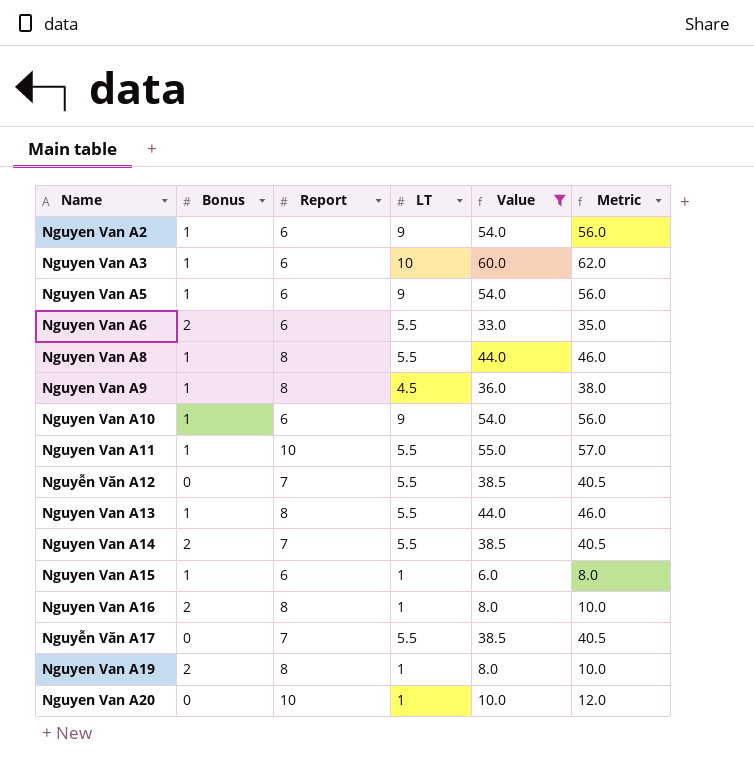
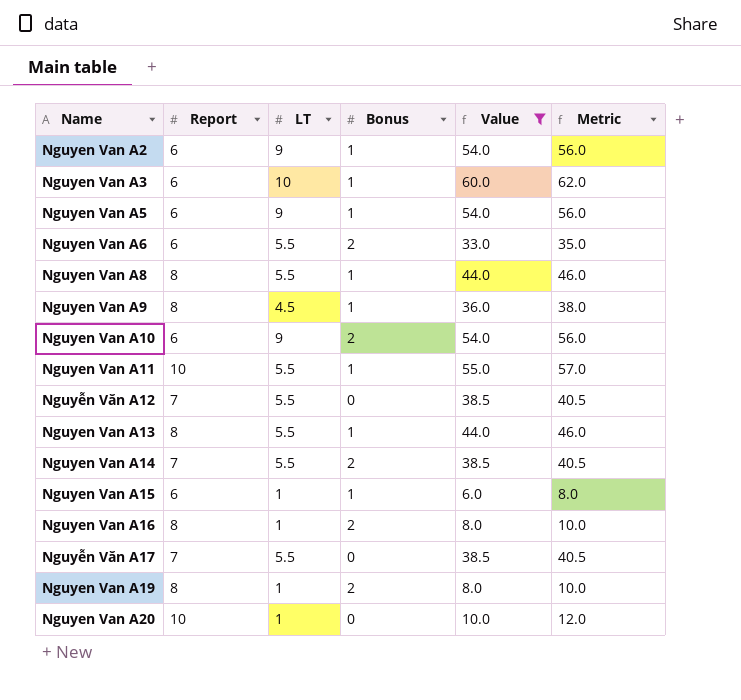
column Bonus | position: 2 -> 4
Nguyen Van A10 | Bonus: 1 -> 2

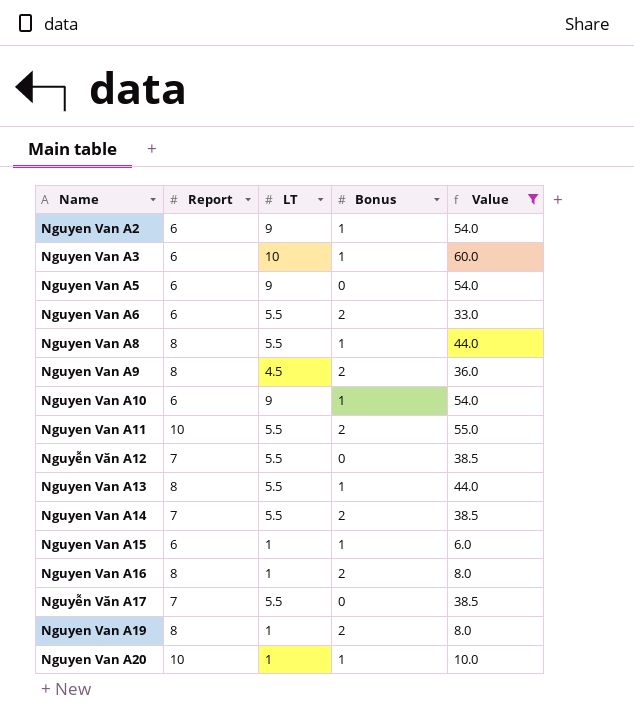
column Metric | formula: [Value] + 2 -> none
Nguyen Van A5 | Bonus: 1 -> 0
Nguyen Van A9 | Bonus: 1 -> 2
Nguyen Van A10 | Bonus: 2 -> 1
Nguyen Van A11 | Bonus: 1 -> 2
Nguyen Van A20 | Bonus: 0 -> 1

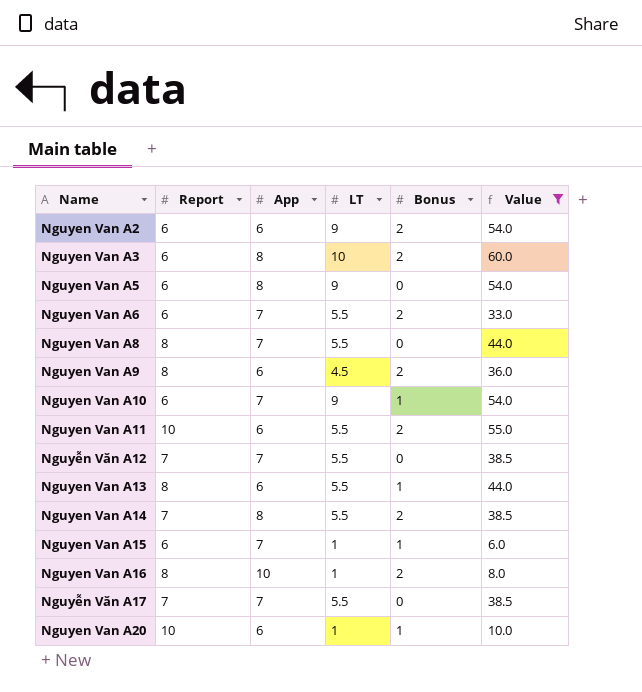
column App | position: none -> 3
row Nguyen Van A19: 8 | 1 | 2 | 8.0 -> none
Nguyen Van A2 | Bonus: 1 -> 2
Nguyen Van A3 | Bonus: 1 -> 2
Nguyen Van A8 | Bonus: 1 -> 0

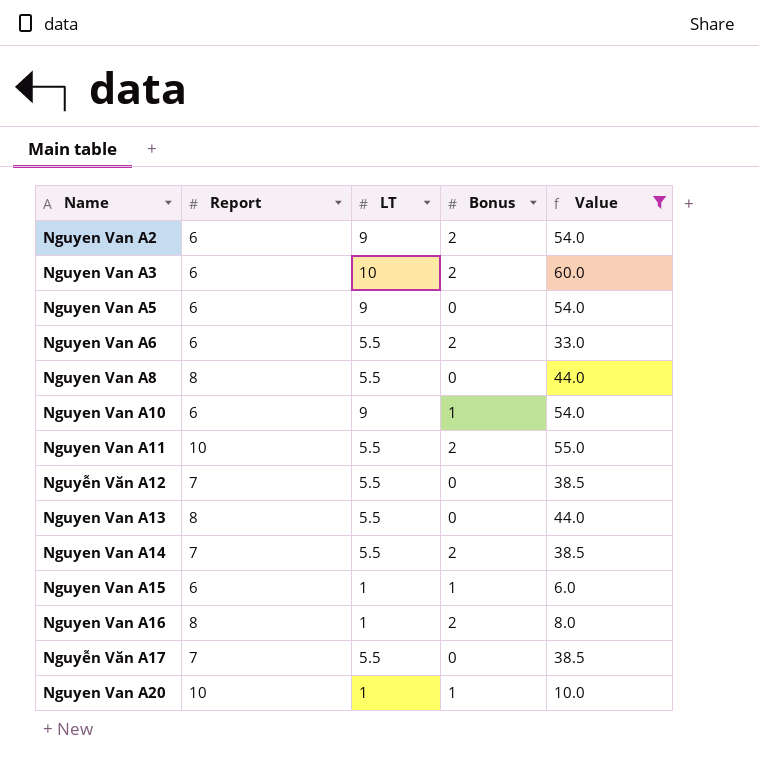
column App | position: 3 -> none
row Nguyen Van A9: 8 | 6 | 4.5 | 2 | 36.0 -> none
Nguyen Van A13 | Bonus: 1 -> 0

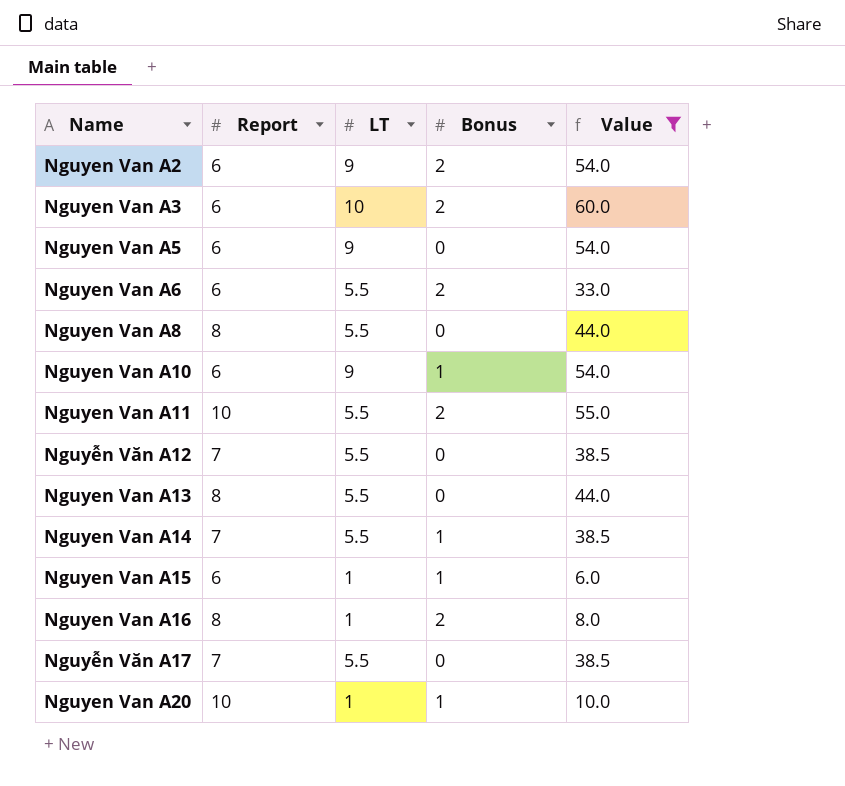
Nguyen Van A14 | Bonus: 2 -> 1

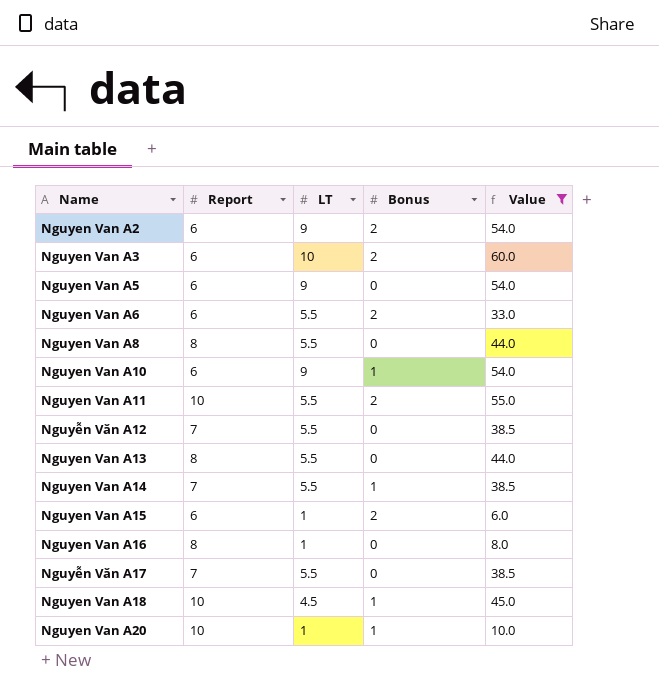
Nguyen Van A15 | Bonus: 1 -> 2
Nguyen Van A16 | Bonus: 2 -> 0
row Nguyen Van A18: none -> 10 | 4.5 | 1 | 45.0

